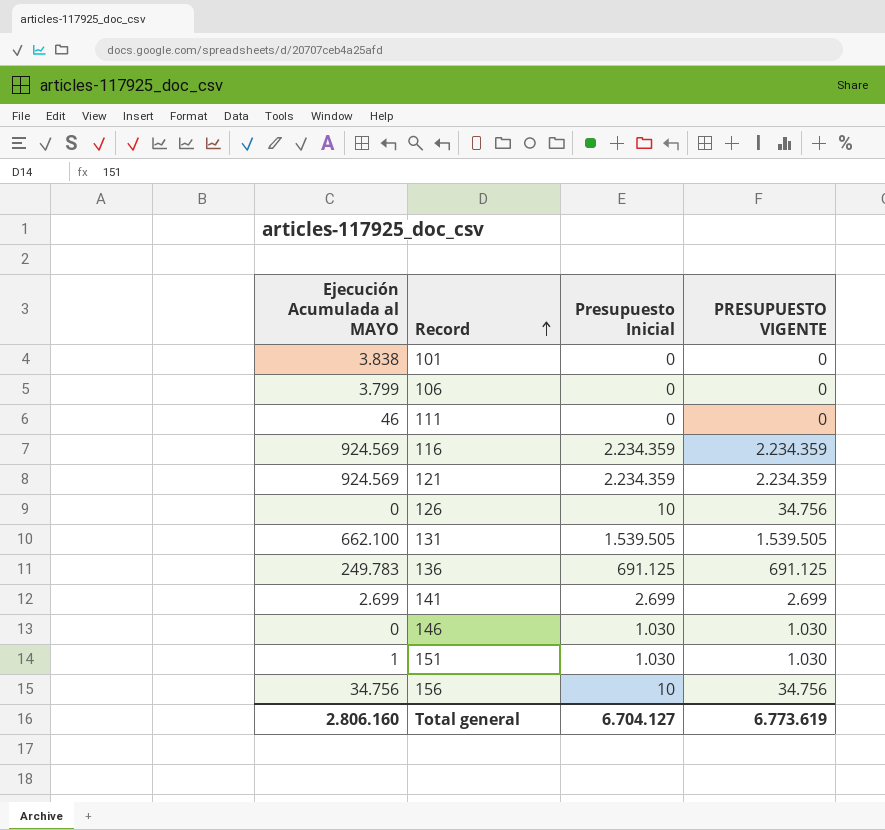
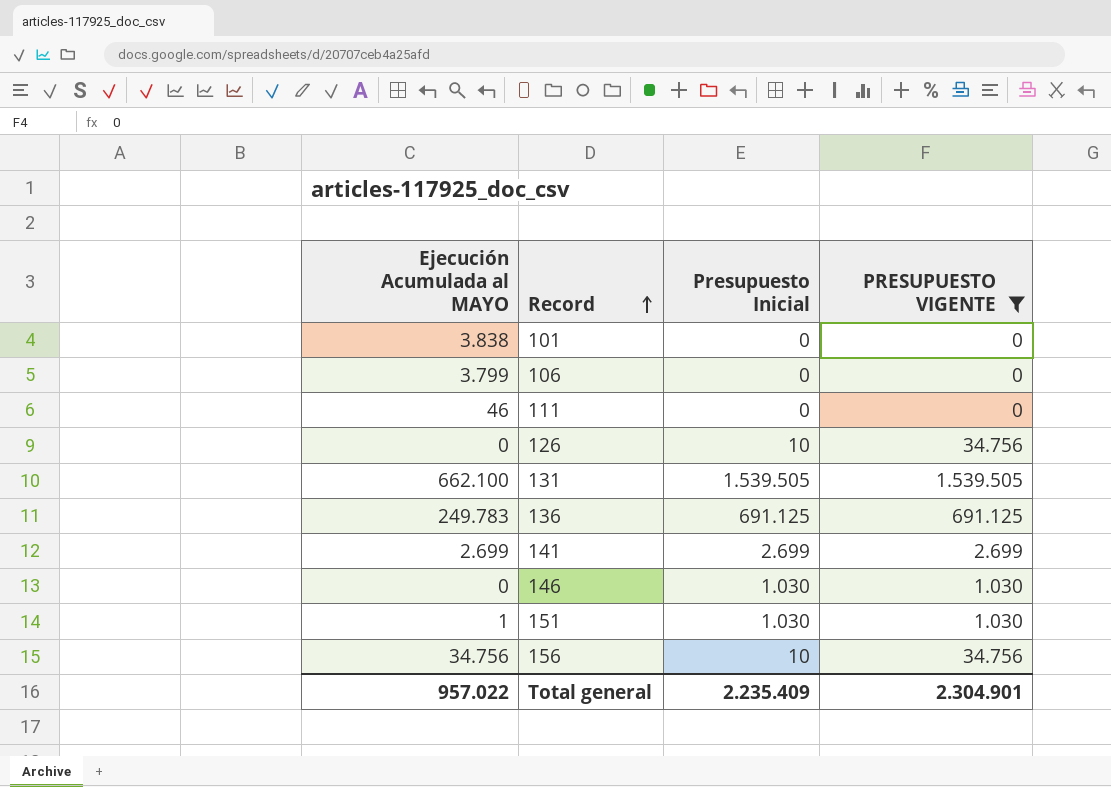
filter: none -> PRESUPUESTO VIGENTE != 2.234.359
Total general | Ejecución Acumulada al MAYO: 2.806.160 -> 957.022
Total general | Presupuesto Inicial: 6.704.127 -> 2.235.409
Total general | PRESUPUESTO VIGENTE: 6.773.619 -> 2.304.901

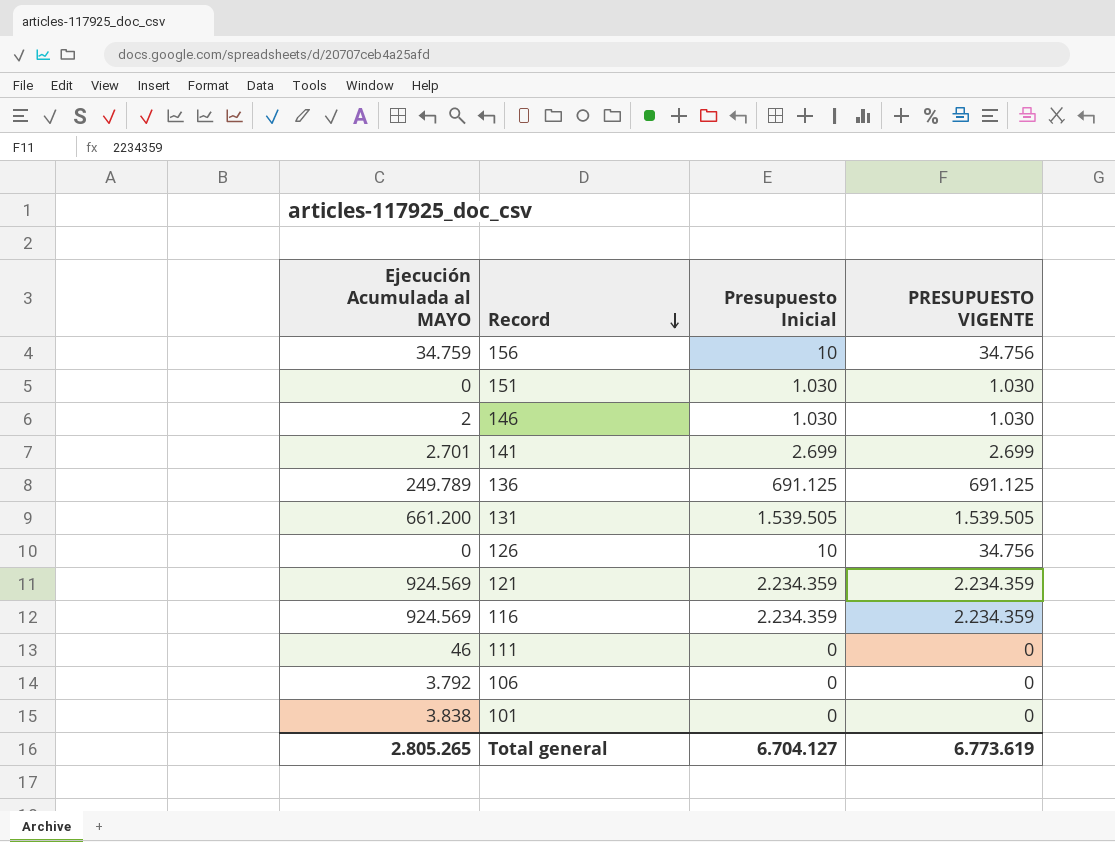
filter: PRESUPUESTO VIGENTE != 2.234.359 -> none
row order: Record ascending -> Record descending
156 | Ejecución Acumulada al MAYO: 34.756 -> 34.759
151 | Ejecución Acumulada al MAYO: 1 -> 0
146 | Ejecución Acumulada al MAYO: 0 -> 2
141 | Ejecución Acumulada al MAYO: 2.699 -> 2.701
136 | Ejecución Acumulada al MAYO: 249.783 -> 249.789
131 | Ejecución Acumulada al MAYO: 662.100 -> 661.200
106 | Ejecución Acumulada al MAYO: 3.799 -> 3.792
Total general | Ejecución Acumulada al MAYO: 957.022 -> 2.805.265
Total general | Presupuesto Inicial: 2.235.409 -> 6.704.127
Total general | PRESUPUESTO VIGENTE: 2.304.901 -> 6.773.619

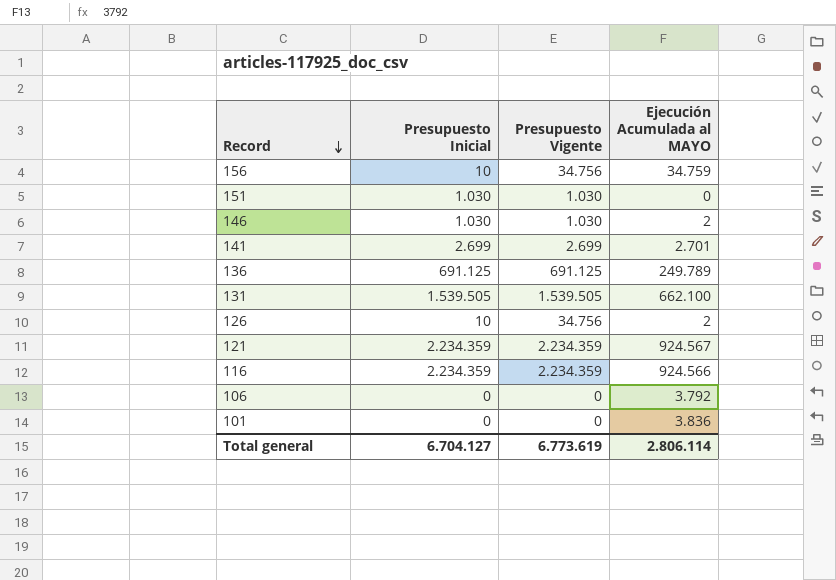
column name: PRESUPUESTO VIGENTE -> Presupuesto Vigente
column Ejecución Acumulada al MAYO | position: 1 -> 4
row 111: 46 | 0 | 0 -> none
131 | Ejecución Acumulada al MAYO: 661.200 -> 662.100
126 | Ejecución Acumulada al MAYO: 0 -> 2
121 | Ejecución Acumulada al MAYO: 924.569 -> 924.567
116 | Ejecución Acumulada al MAYO: 924.569 -> 924.566
101 | Ejecución Acumulada al MAYO: 3.838 -> 3.836
Total general | Ejecución Acumulada al MAYO: 2.805.265 -> 2.806.114

